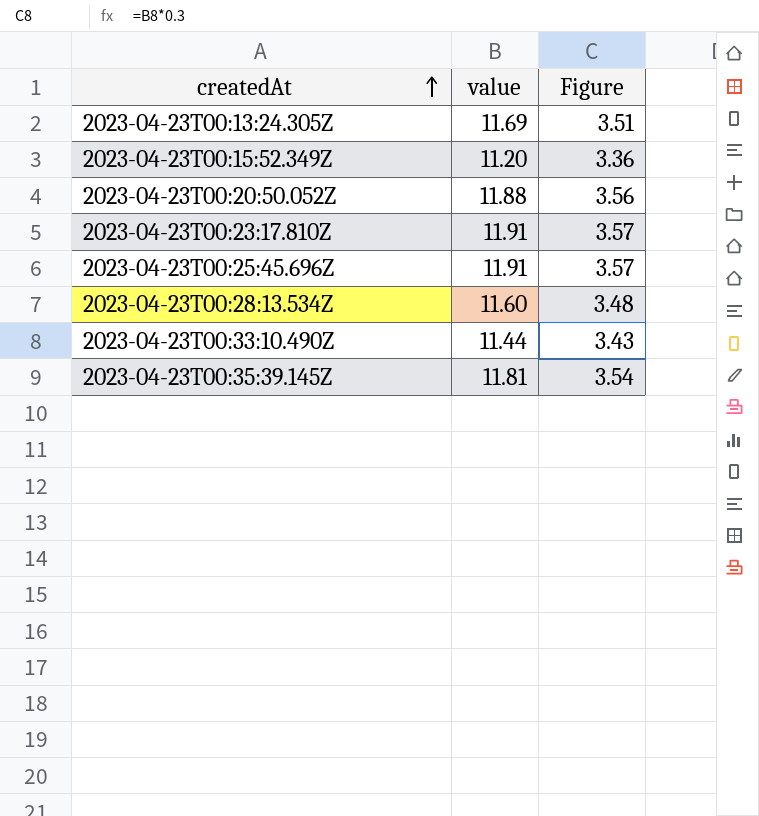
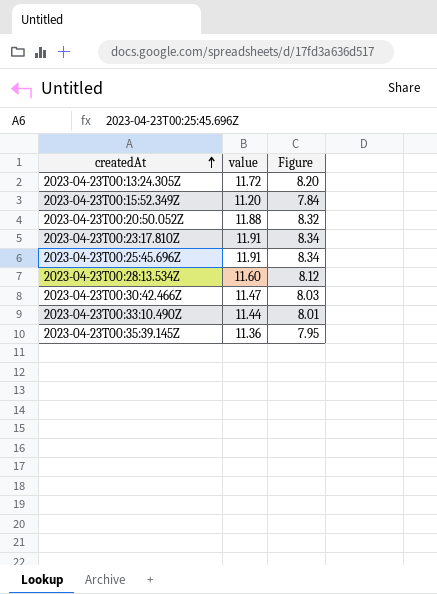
column Figure | formula: [value] * 0.3 -> [value] * 0.7
2023-04-23T00:13:24.305Z | value: 11.69 -> 11.72
row 2023-04-23T00:30:42.466Z: none -> 11.47 | 8.03
2023-04-23T00:35:39.145Z | value: 11.81 -> 11.36

